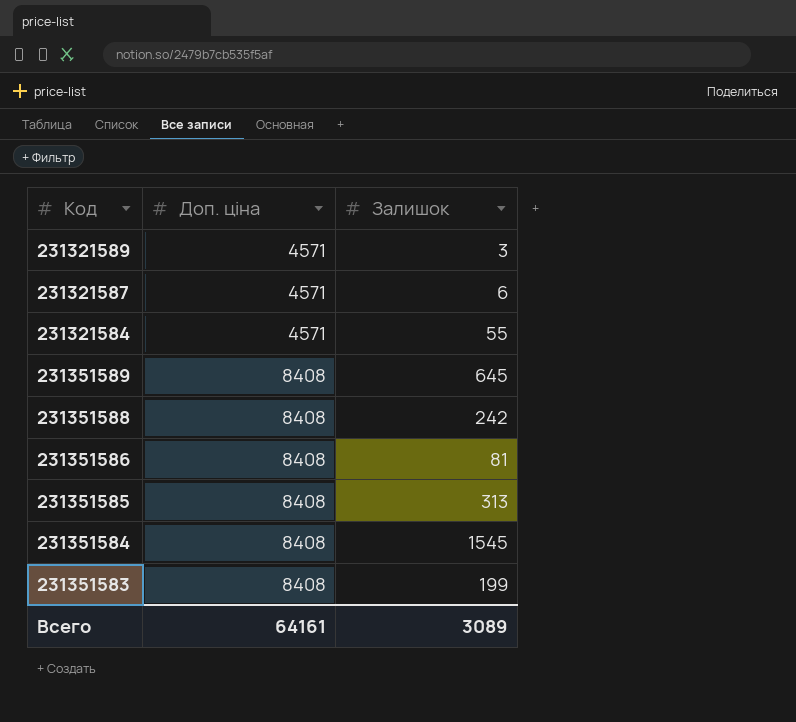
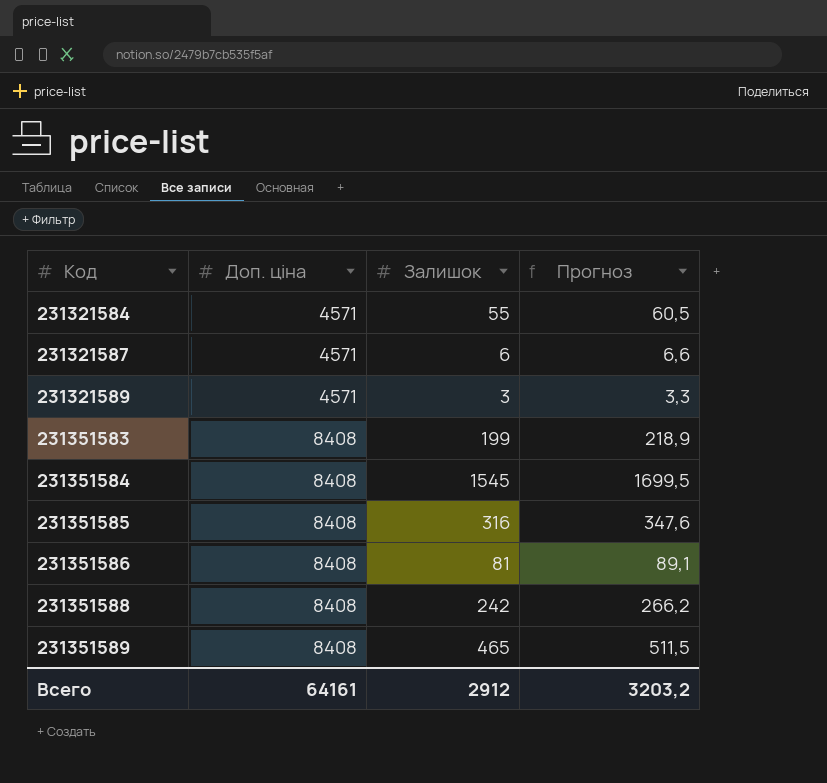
row order: Доп. ціна ascending -> Код ascending
column Прогноз | formula: none -> [Залишок] * 1,1
231351585 | Залишок: 313 -> 316
231351589 | Залишок: 645 -> 465
Всего | Залишок: 3089 -> 2912

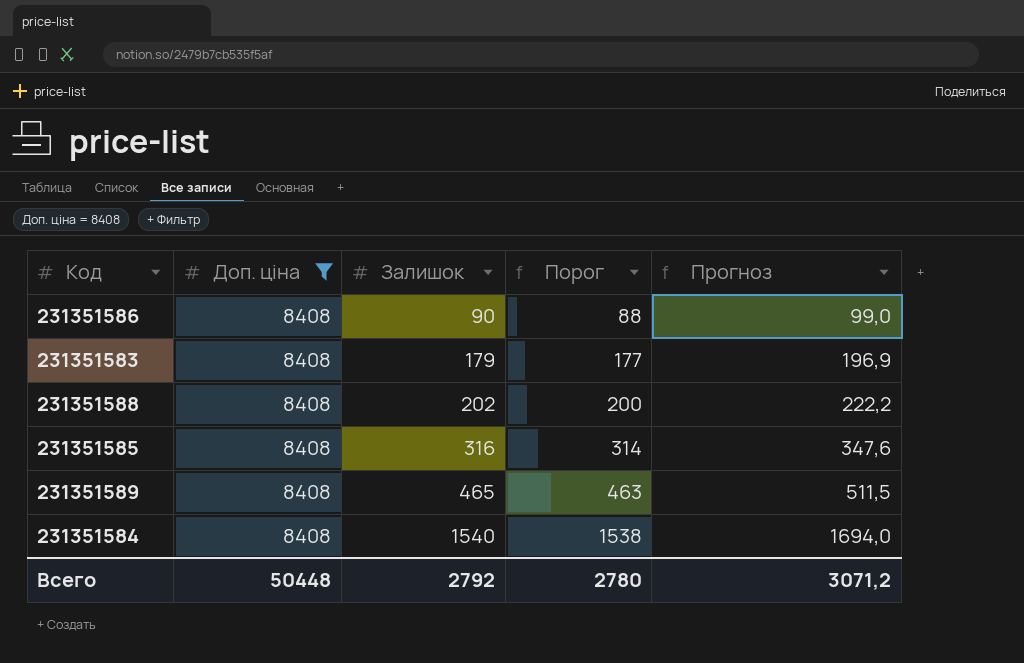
filter: none -> Доп. ціна = 8408
row order: Код ascending -> Залишок ascending
column Порог | formula: none -> [Залишок] - 2
231351586 | Залишок: 81 -> 90
231351586 | Прогноз: 89,1 -> 99,0
231351583 | Залишок: 199 -> 179
231351583 | Прогноз: 218,9 -> 196,9
231351588 | Залишок: 242 -> 202
231351588 | Прогноз: 266,2 -> 222,2
231351584 | Залишок: 1545 -> 1540
231351584 | Прогноз: 1699,5 -> 1694,0
Всего | Доп. ціна: 64161 -> 50448
Всего | Залишок: 2912 -> 2792
Всего | Прогноз: 3203,2 -> 3071,2

